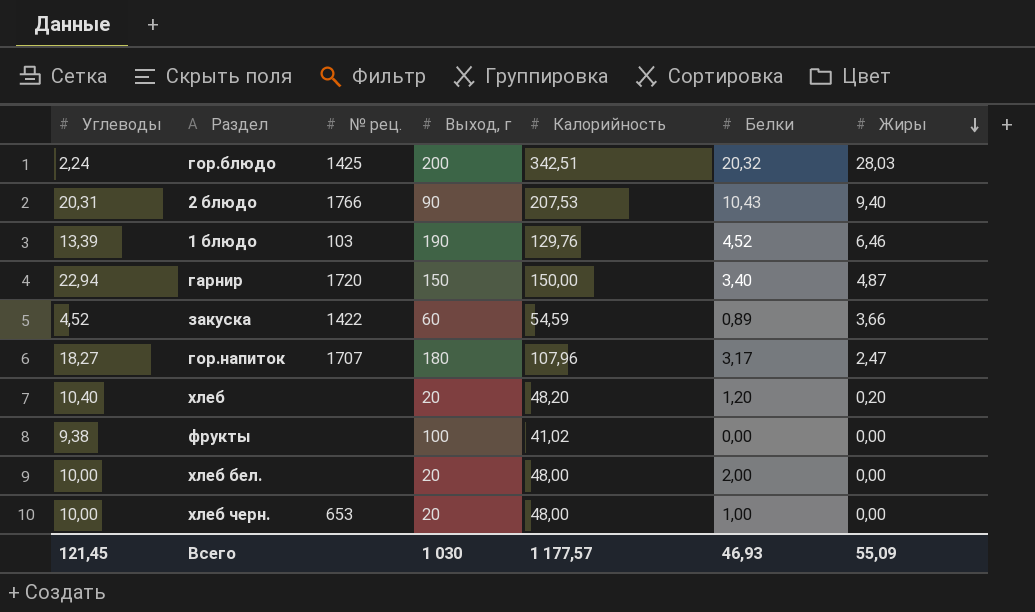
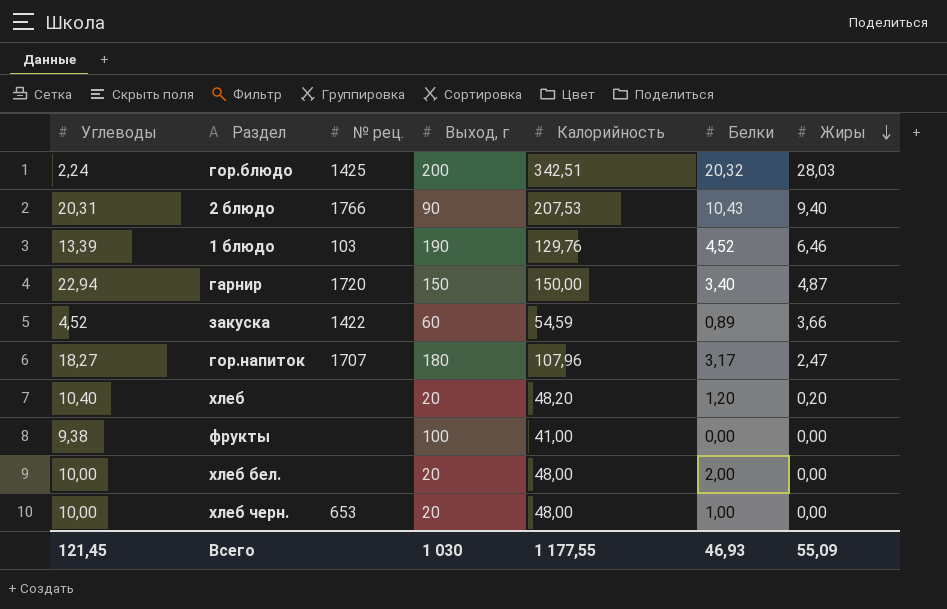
фрукты | Калорийность: 41,02 -> 41,00
Всего | Калорийность: 1 177,57 -> 1 177,55

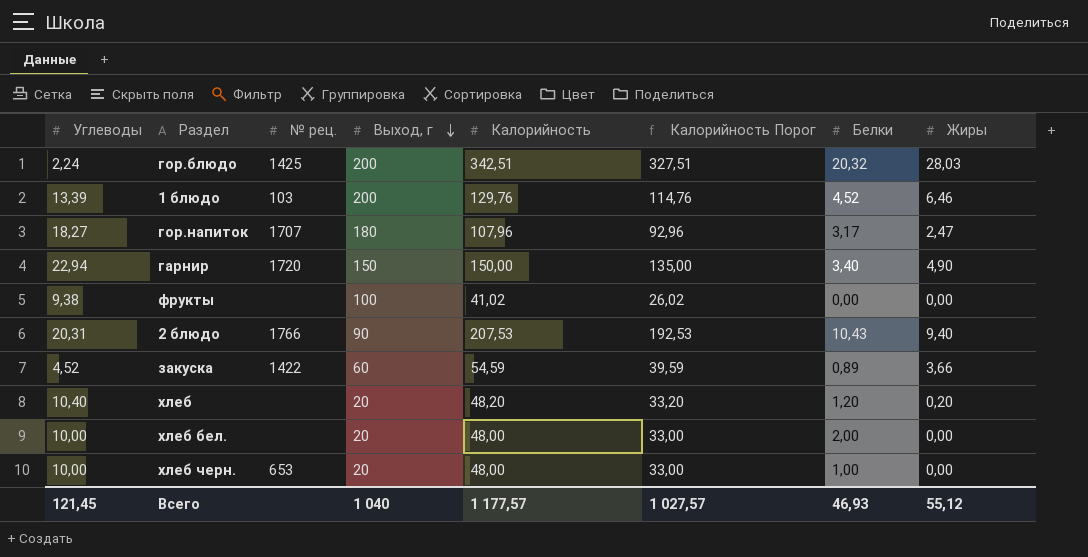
row order: Жиры descending -> Выход, г descending
column Калорийность Порог | formula: none -> [Калорийность] - 15
1 блюдо | Выход, г: 190 -> 200
гарнир | Жиры: 4,87 -> 4,90
фрукты | Калорийность: 41,00 -> 41,02
Всего | Выход, г: 1 030 -> 1 040
Всего | Калорийность: 1 177,55 -> 1 177,57
Всего | Жиры: 55,09 -> 55,12

